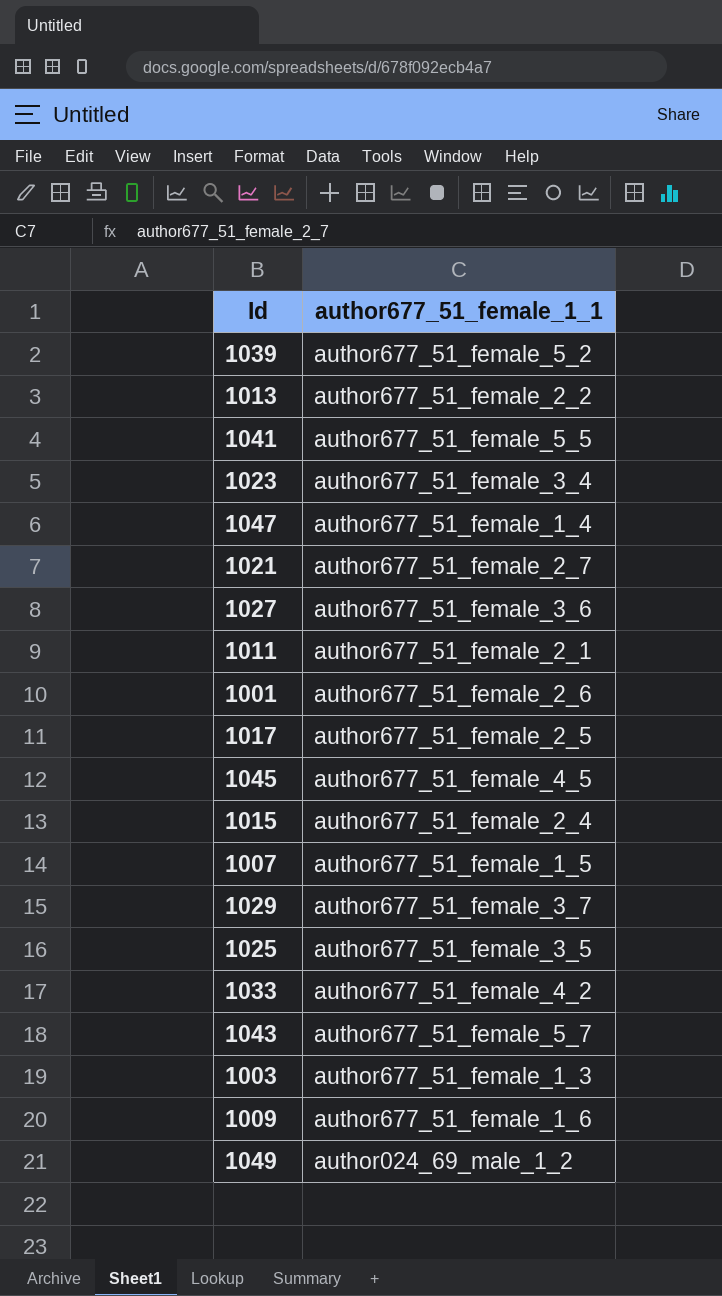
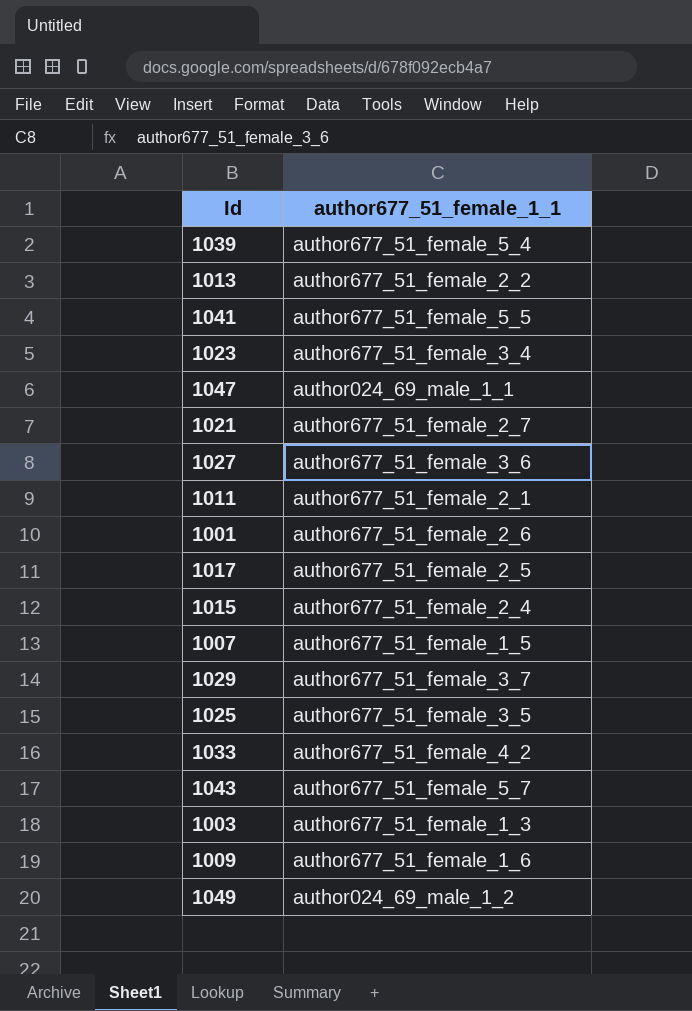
row 1045: author677_51_female_4_5 -> none
1039 | author677_51_female_1_1: author677_51_female_5_2 -> author677_51_female_5_4
1047 | author677_51_female_1_1: author677_51_female_1_4 -> author024_69_male_1_1

